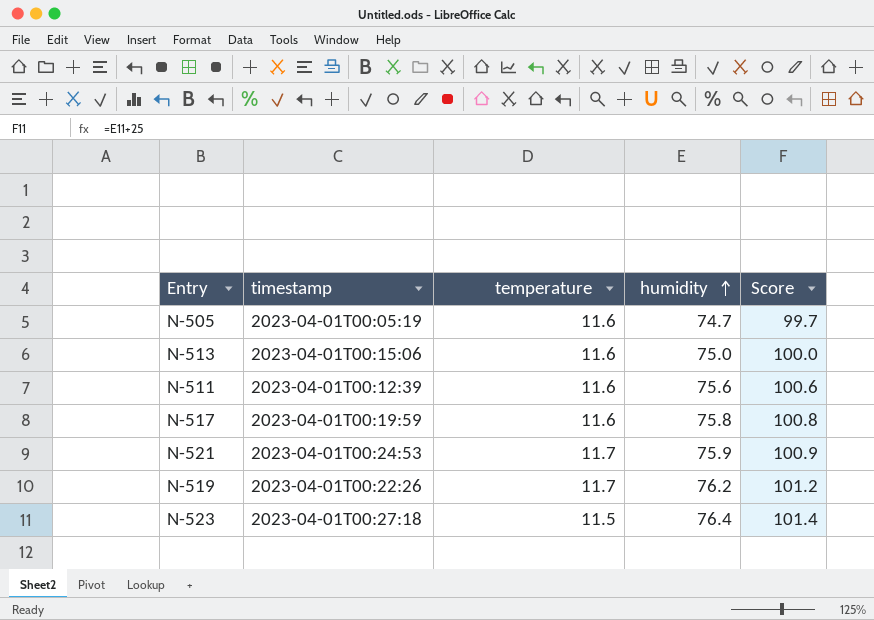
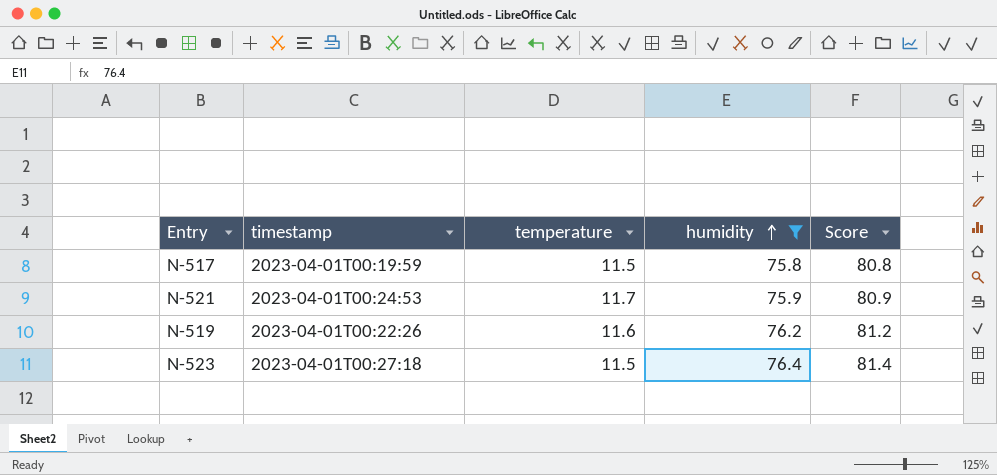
filter: none -> humidity >= 75.8
column Score | formula: [humidity] + 25 -> [humidity] + 5
N-517 | temperature: 11.6 -> 11.5
N-519 | temperature: 11.7 -> 11.6

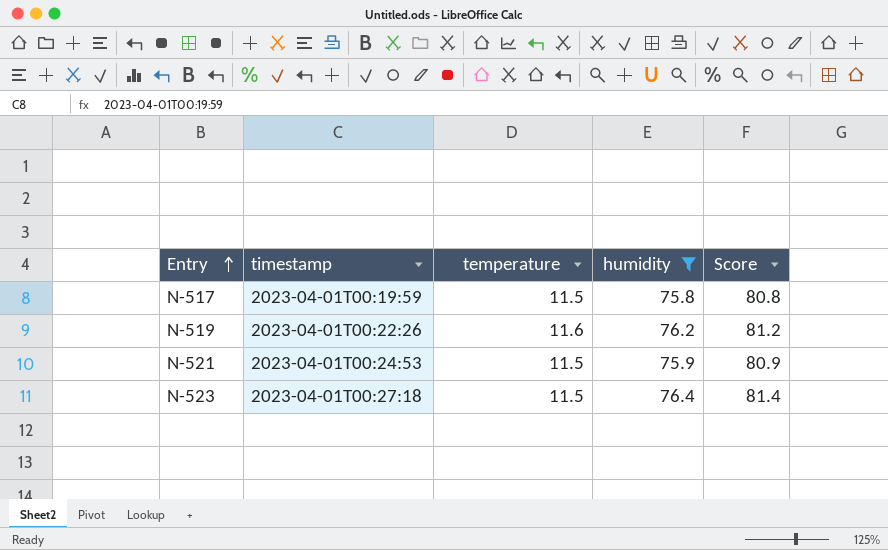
row order: humidity ascending -> Entry ascending
N-521 | temperature: 11.7 -> 11.5

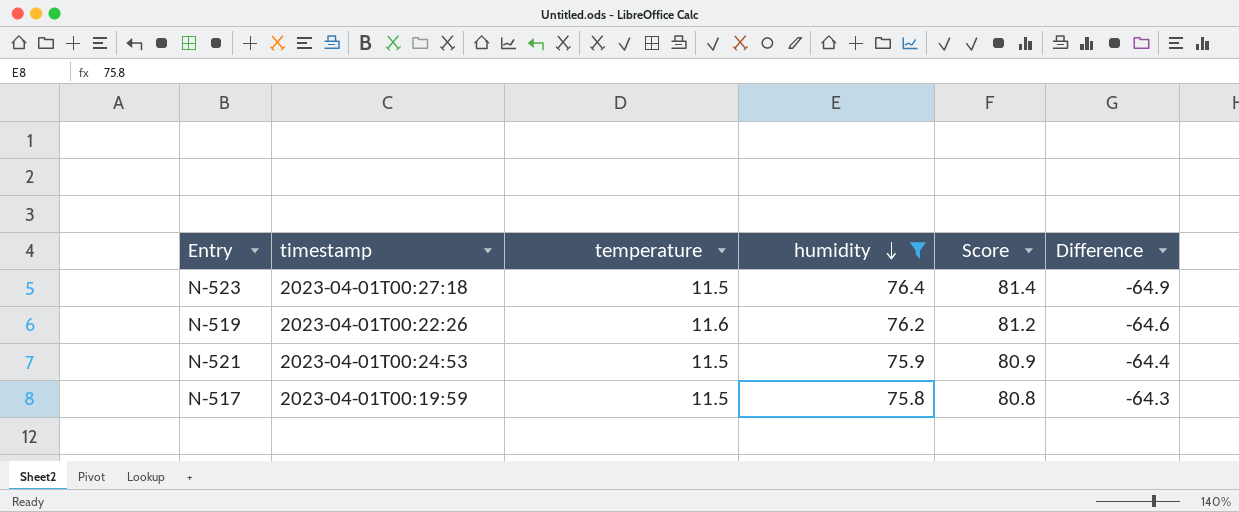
row order: Entry ascending -> humidity descending
column Difference | formula: none -> [temperature] - [humidity]

